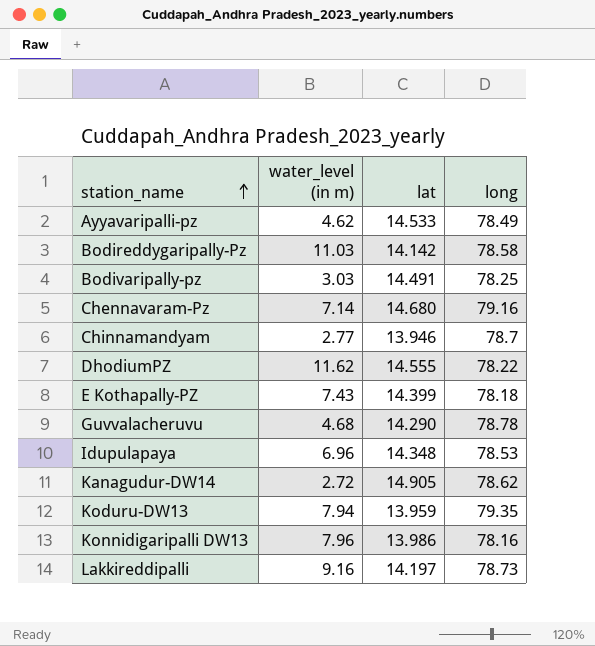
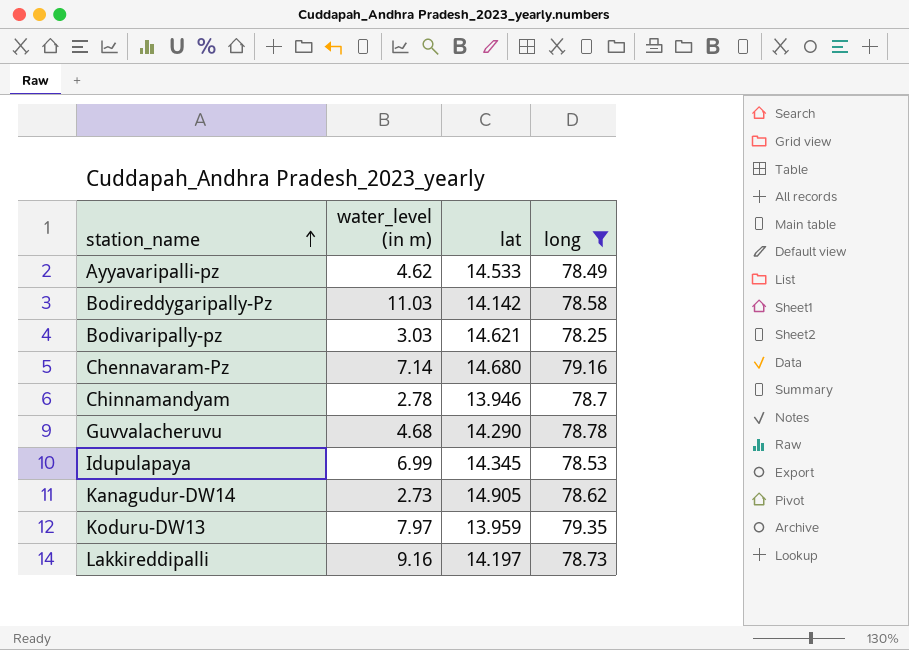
filter: none -> long >= 78.25
Bodivaripally-pz | lat: 14.491 -> 14.621
Chinnamandyam | water_level (in m): 2.77 -> 2.78
Idupulapaya | water_level (in m): 6.96 -> 6.99
Idupulapaya | lat: 14.348 -> 14.345
Kanagudur-DW14 | water_level (in m): 2.72 -> 2.73
Koduru-DW13 | water_level (in m): 7.94 -> 7.97

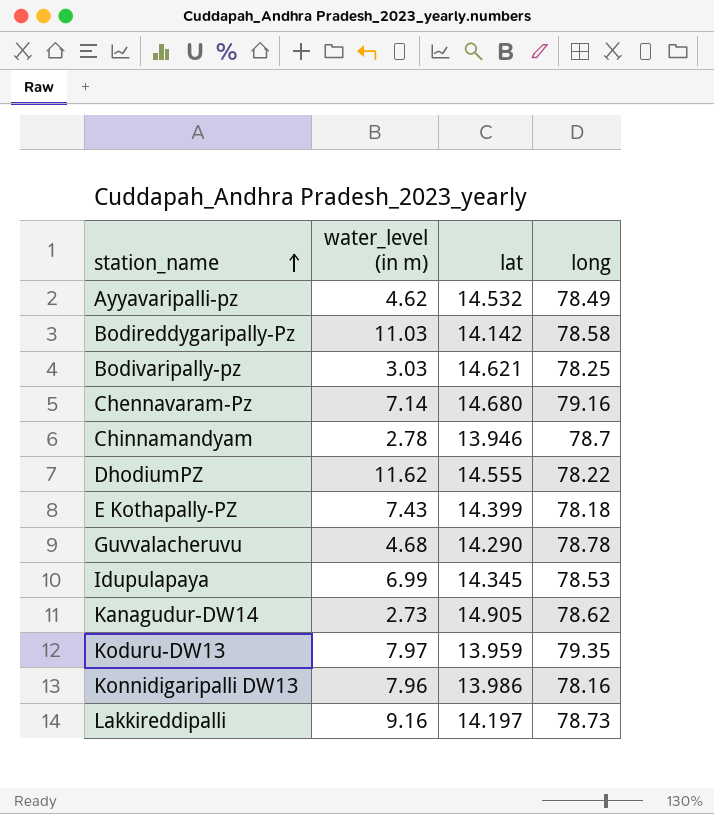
filter: long >= 78.25 -> none
Ayyavaripalli-pz | lat: 14.533 -> 14.532

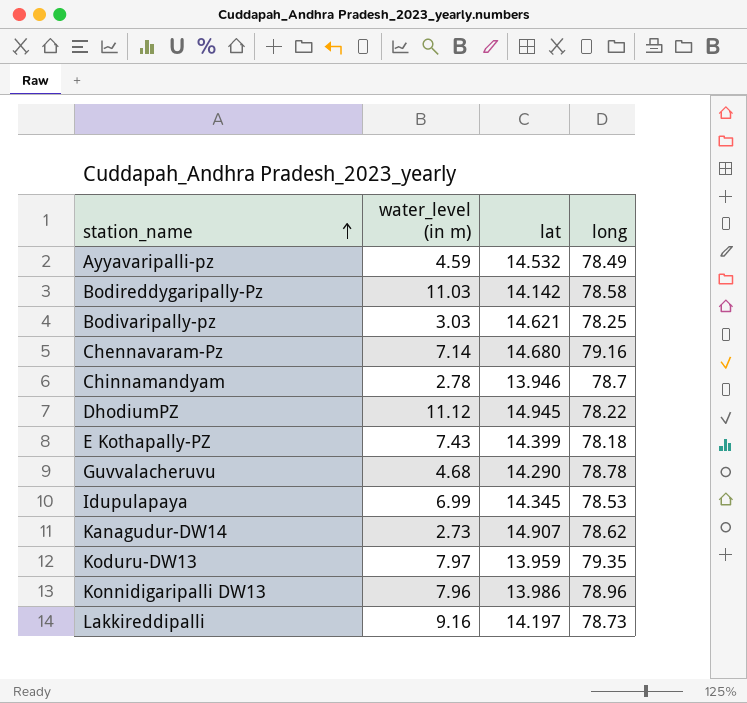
Ayyavaripalli-pz | water_level (in m): 4.62 -> 4.59
DhodiumPZ | water_level (in m): 11.62 -> 11.12
DhodiumPZ | lat: 14.555 -> 14.945
Kanagudur-DW14 | lat: 14.905 -> 14.907
Konnidigaripalli DW13 | long: 78.16 -> 78.96

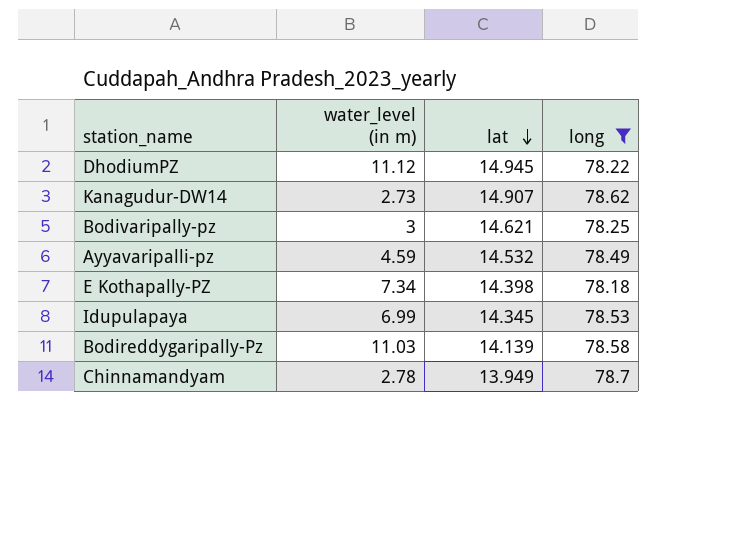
filter: none -> long <= 78.7
row order: station_name ascending -> lat descending
Bodivaripally-pz | water_level (in m): 3.03 -> 3
E Kothapally-PZ | water_level (in m): 7.43 -> 7.34
E Kothapally-PZ | lat: 14.399 -> 14.398
Bodireddygaripally-Pz | lat: 14.142 -> 14.139
Chinnamandyam | lat: 13.946 -> 13.949

